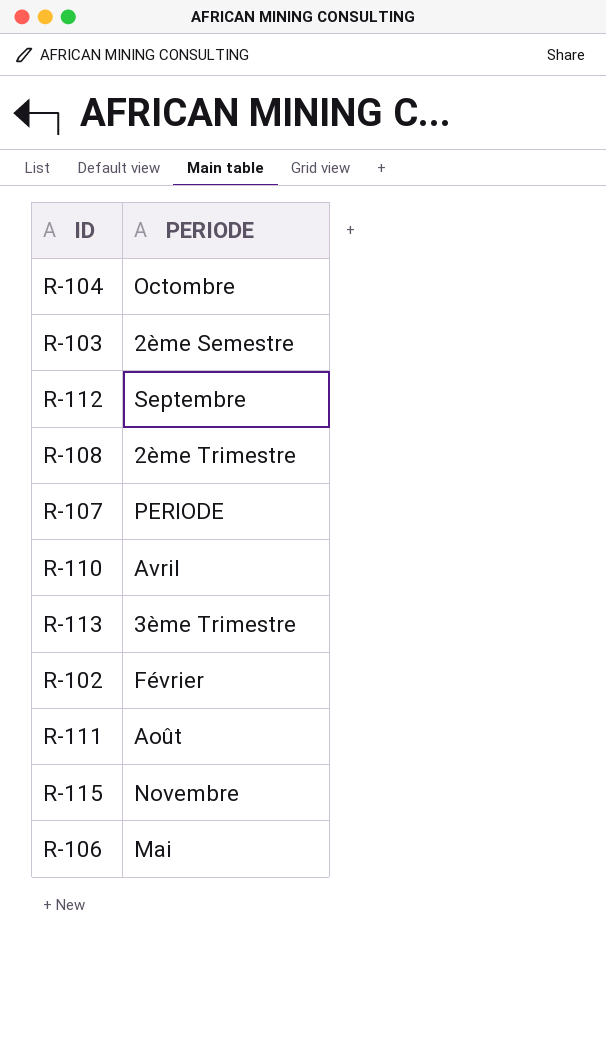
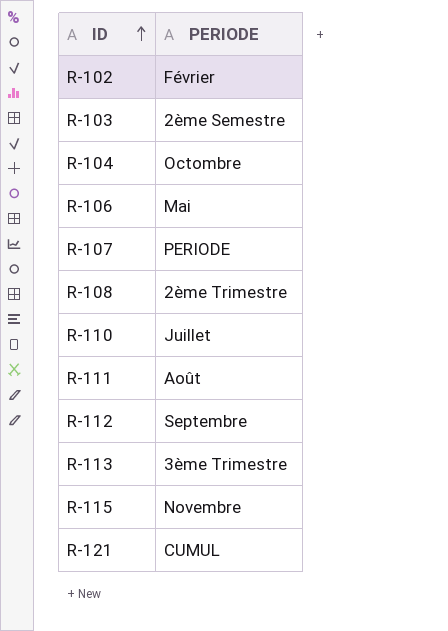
row order: none -> ID ascending
R-110 | PERIODE: Avril -> Juillet
row R-121: none -> CUMUL

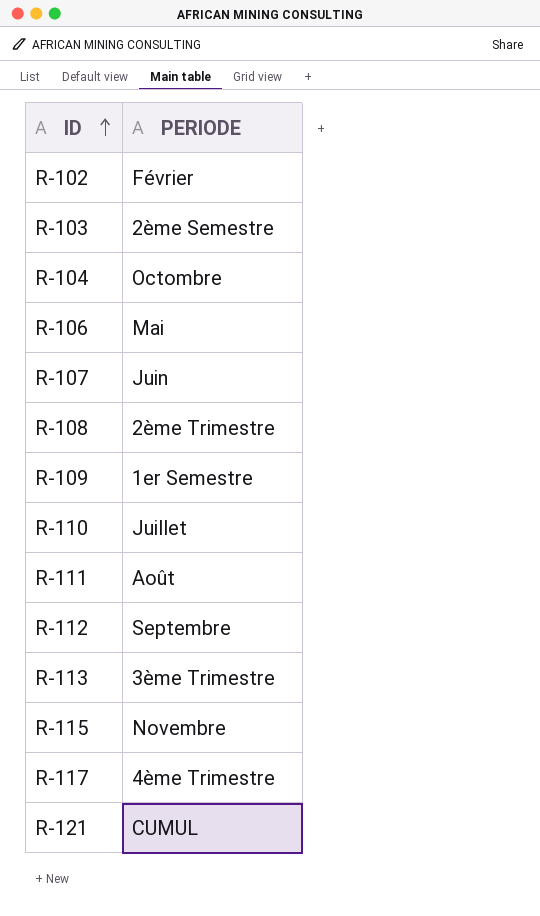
R-107 | PERIODE: PERIODE -> Juin
row R-109: none -> 1er Semestre
row R-117: none -> 4ème Trimestre

